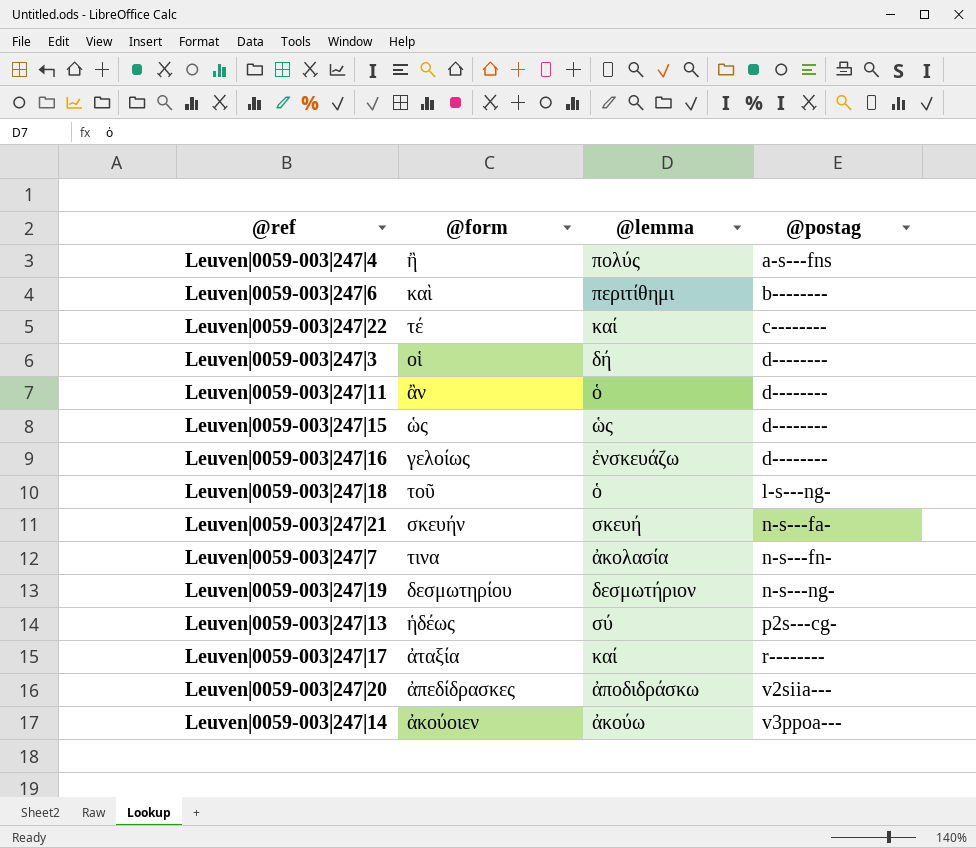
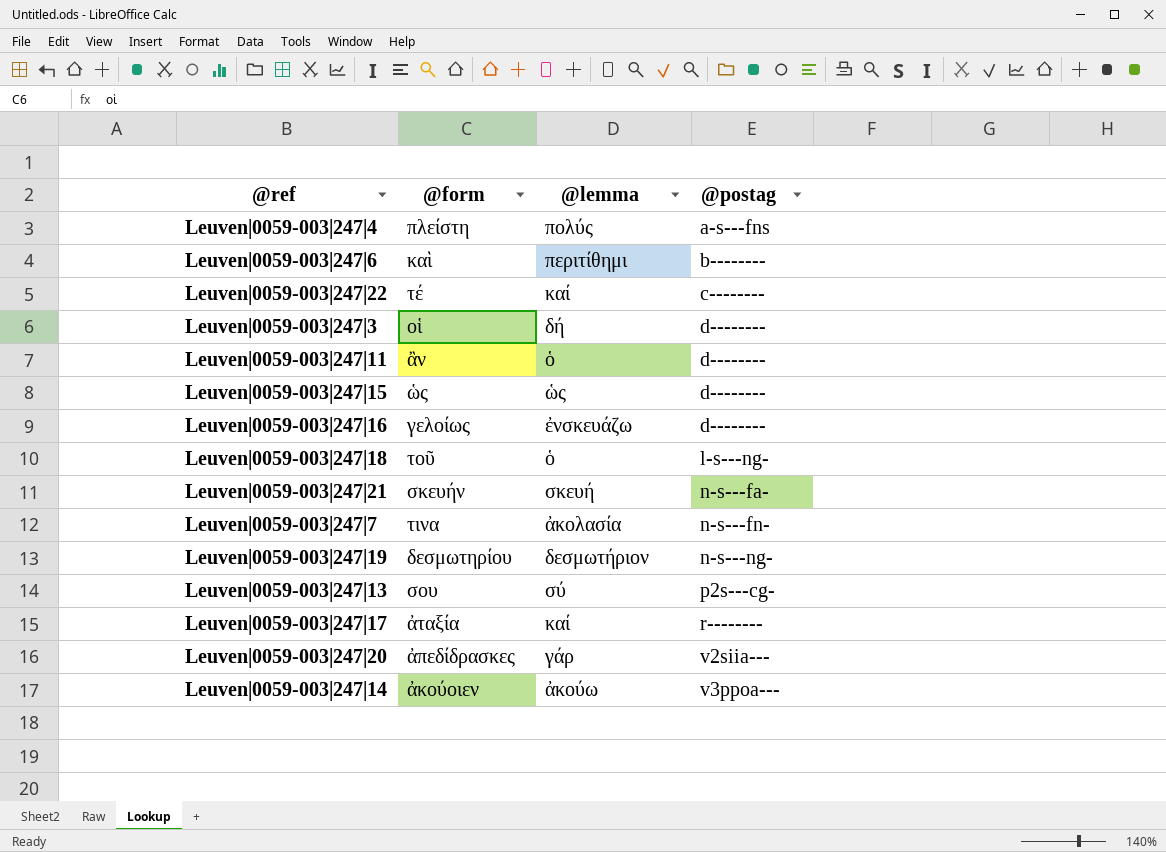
Leuven|0059-003|247|4 | @form: ἢ -> πλείστη
Leuven|0059-003|247|13 | @form: ἡδέως -> σου
Leuven|0059-003|247|20 | @lemma: ἀποδιδράσκω -> γάρ

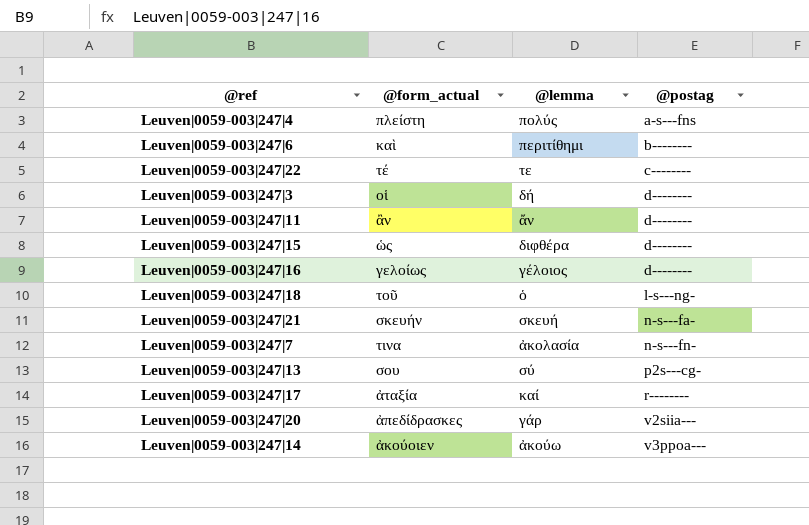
column name: @form -> @form_actual
row Leuven|0059-003|247|19: δεσμωτηρίου | δεσμωτήριον | n-s---ng- -> none
Leuven|0059-003|247|22 | @lemma: καί -> τε
Leuven|0059-003|247|11 | @lemma: ὁ -> ἄν
Leuven|0059-003|247|15 | @lemma: ὡς -> διφθέρα
Leuven|0059-003|247|16 | @lemma: ἐνσκευάζω -> γέλοιος

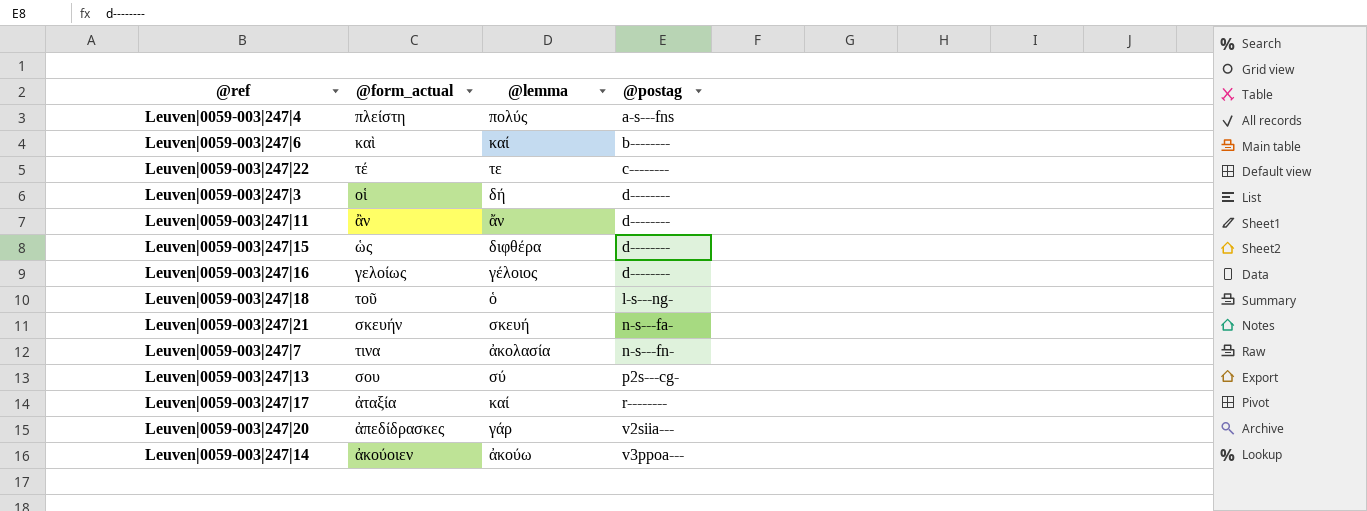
Leuven|0059-003|247|6 | @lemma: περιτίθημι -> καί

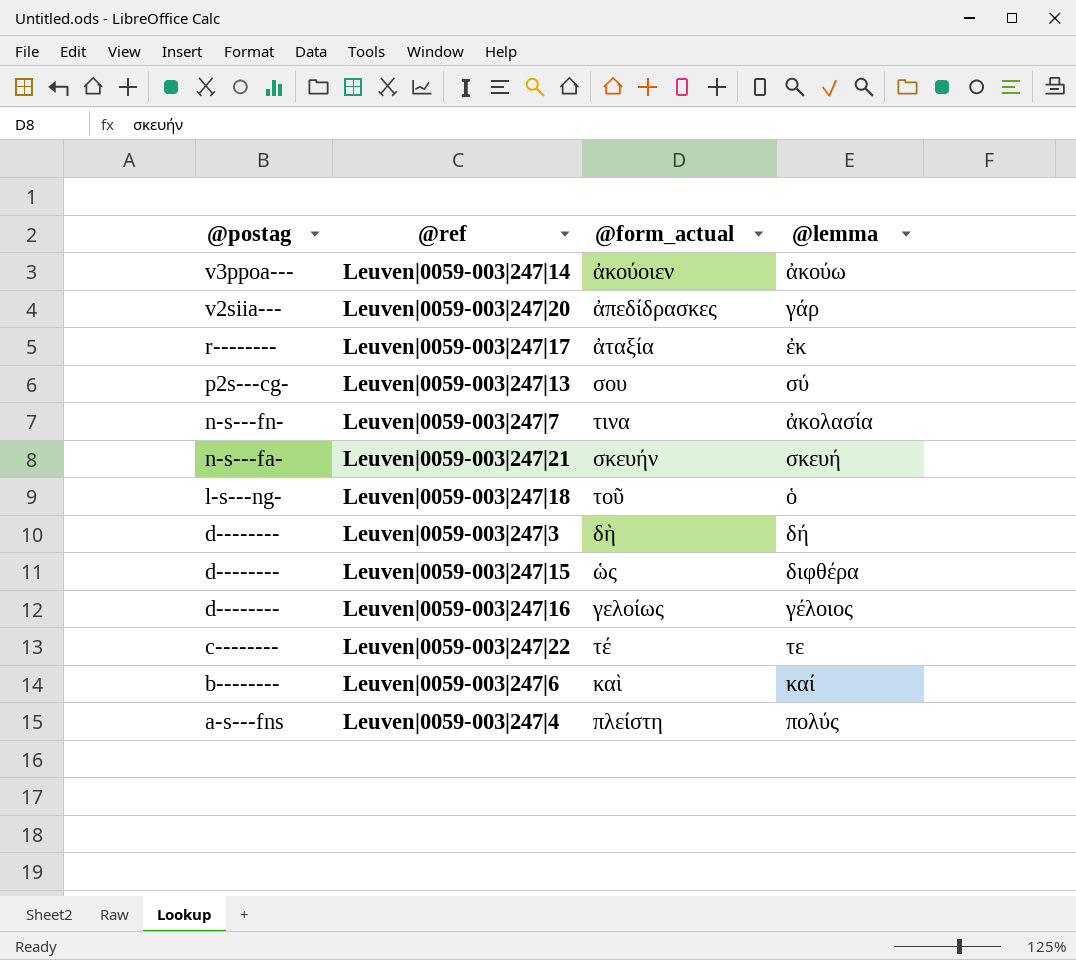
row order: @postag ascending -> @postag descending
column @postag | position: 4 -> 1
row Leuven|0059-003|247|11: ἂν | ἄν | d-------- -> none
Leuven|0059-003|247|17 | @lemma: καί -> ἐκ
Leuven|0059-003|247|3 | @form_actual: οἱ -> δὴ

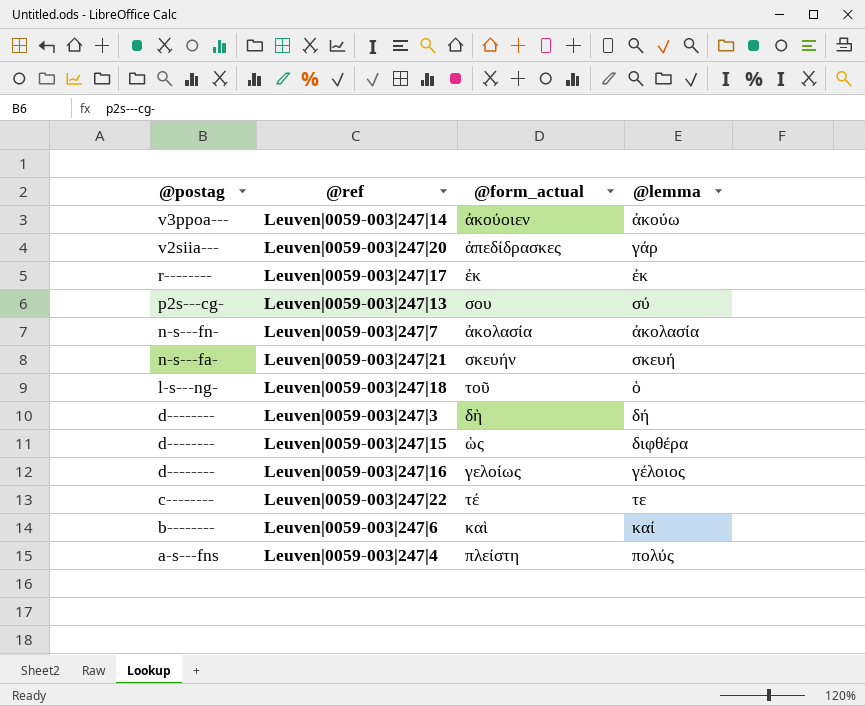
Leuven|0059-003|247|17 | @form_actual: ἀταξία -> ἐκ
Leuven|0059-003|247|7 | @form_actual: τινα -> ἀκολασία

